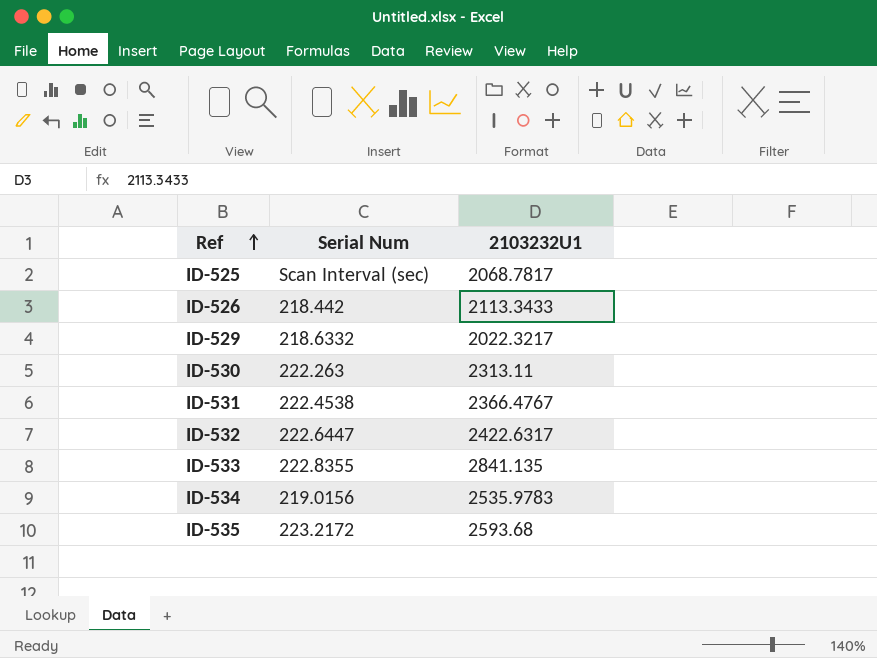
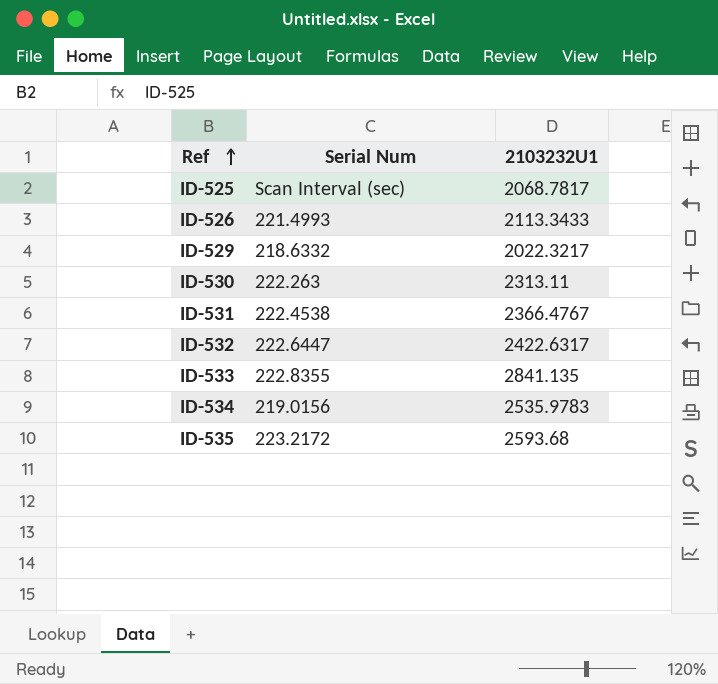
ID-526 | Serial Num: 218.442 -> 221.4993

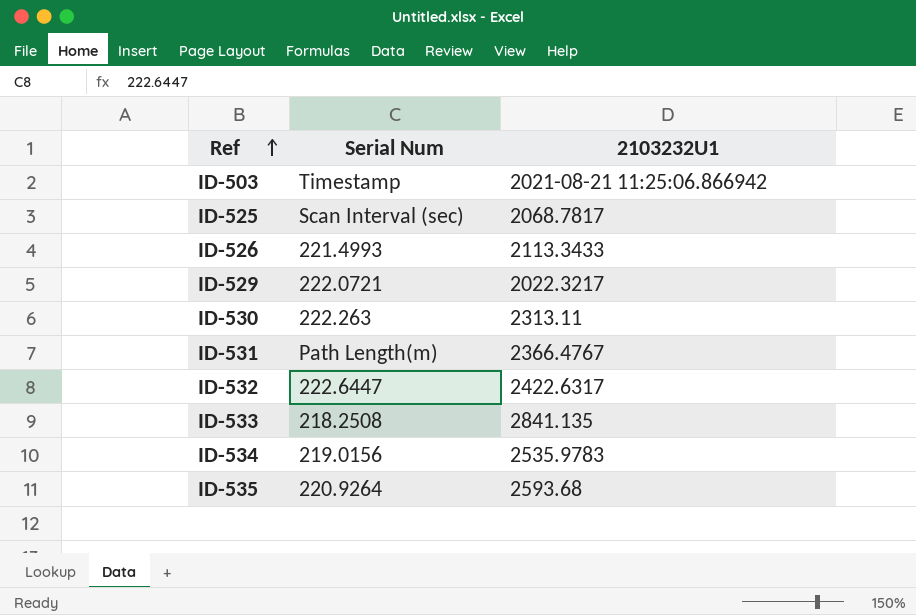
row ID-503: none -> Timestamp | 2021-08-21 11:25:06.866942
ID-529 | Serial Num: 218.6332 -> 222.0721
ID-531 | Serial Num: 222.4538 -> Path Length(m)
ID-533 | Serial Num: 222.8355 -> 218.2508
ID-535 | Serial Num: 223.2172 -> 220.9264

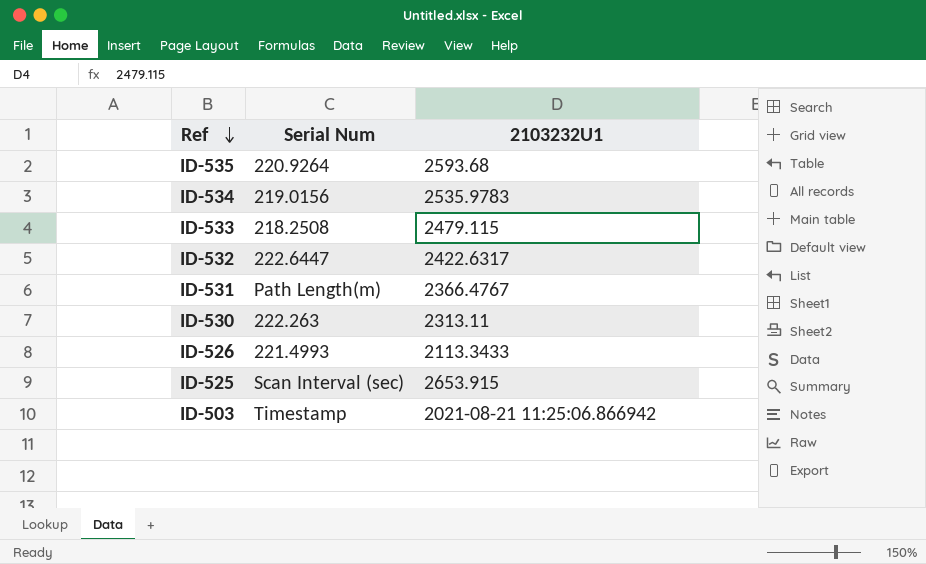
row order: Ref ascending -> Ref descending
row ID-529: 222.0721 | 2022.3217 -> none
ID-533 | 2103232U1: 2841.135 -> 2479.115
ID-525 | 2103232U1: 2068.7817 -> 2653.915

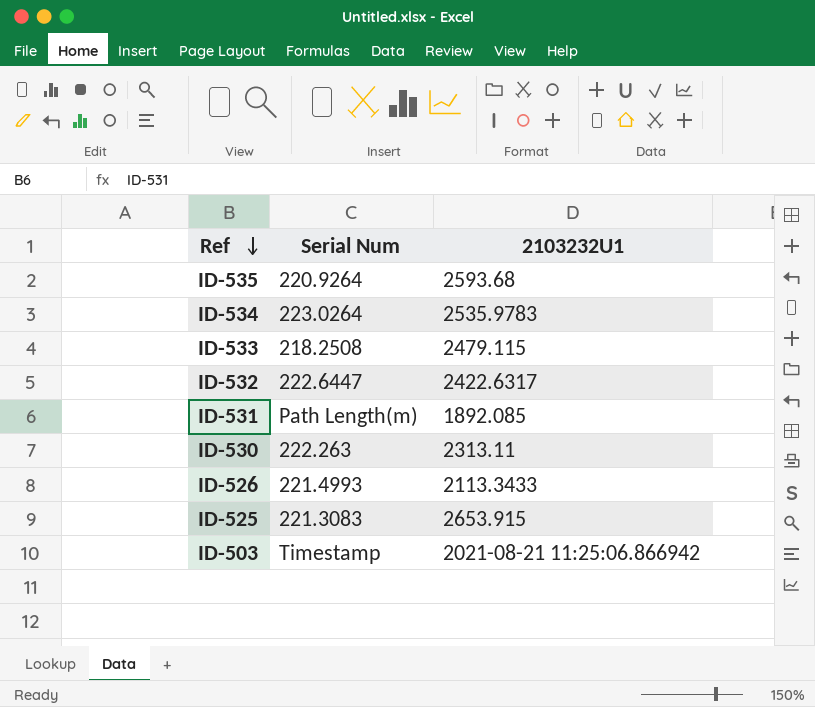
ID-534 | Serial Num: 219.0156 -> 223.0264
ID-531 | 2103232U1: 2366.4767 -> 1892.085
ID-525 | Serial Num: Scan Interval (sec) -> 221.3083

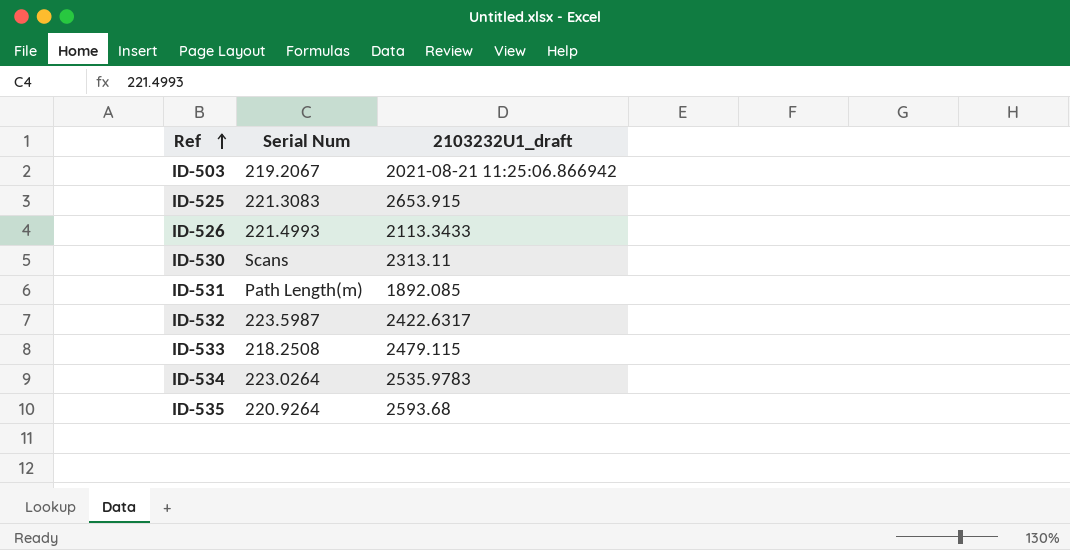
row order: Ref descending -> Ref ascending
column name: 2103232U1 -> 2103232U1_draft
ID-503 | Serial Num: Timestamp -> 219.2067
ID-530 | Serial Num: 222.263 -> Scans
ID-532 | Serial Num: 222.6447 -> 223.5987

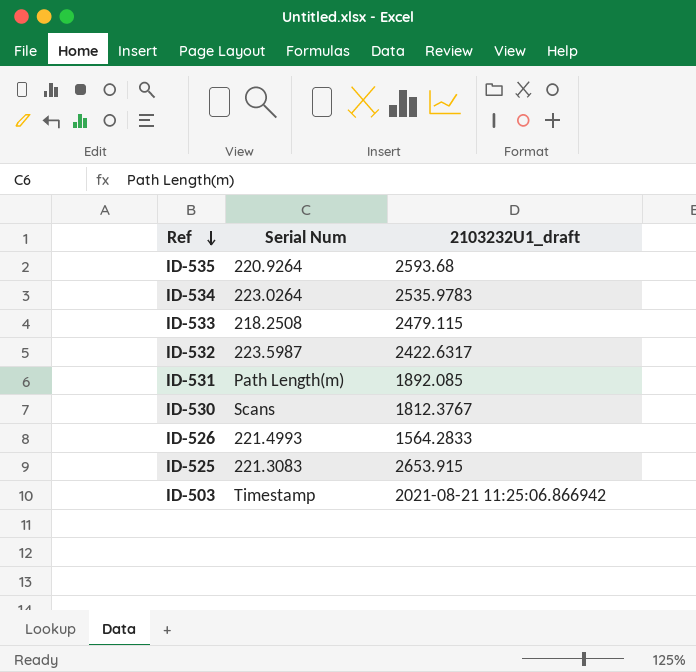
row order: Ref ascending -> Ref descending
ID-530 | 2103232U1_draft: 2313.11 -> 1812.3767
ID-526 | 2103232U1_draft: 2113.3433 -> 1564.2833
ID-503 | Serial Num: 219.2067 -> Timestamp

